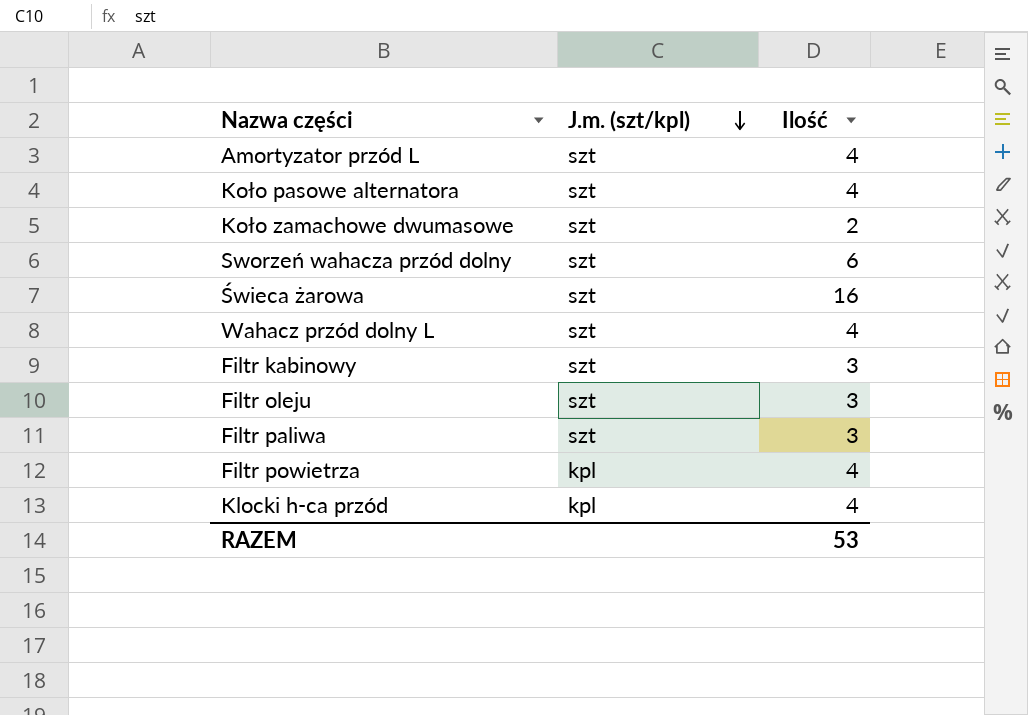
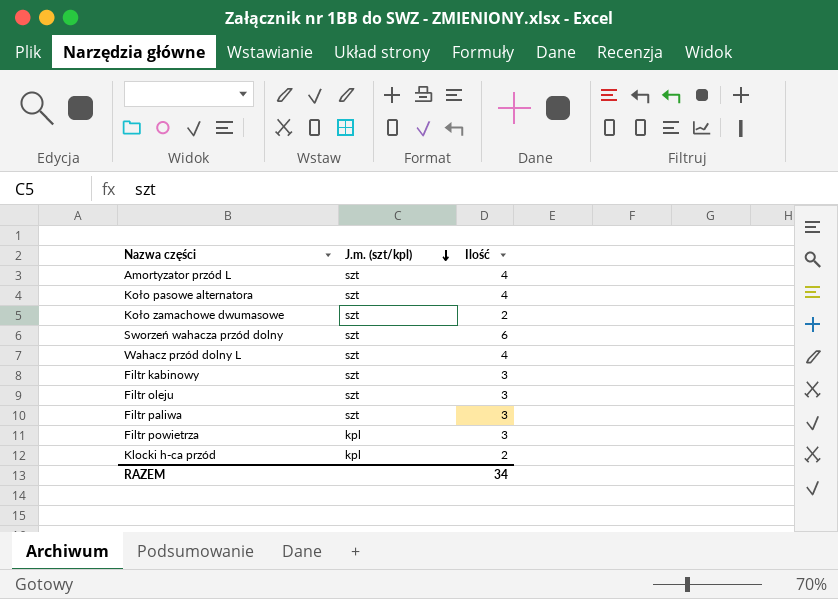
row Świeca żarowa: szt | 16 -> none
Filtr powietrza | Ilość: 4 -> 3
Klocki h-ca przód | Ilość: 4 -> 2
RAZEM | Ilość: 53 -> 34

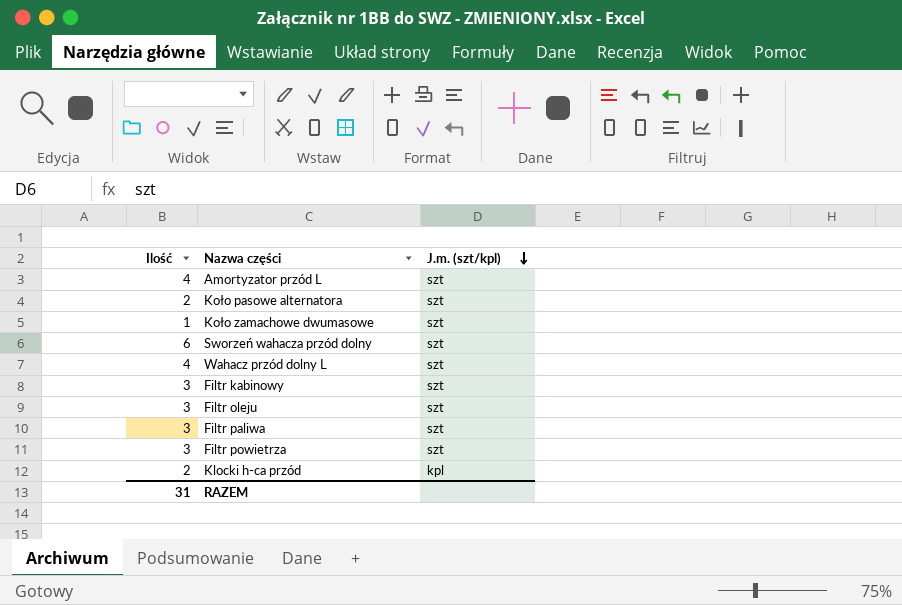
column Ilość | position: 3 -> 1
Koło pasowe alternatora | Ilość: 4 -> 2
Koło zamachowe dwumasowe | Ilość: 2 -> 1
Filtr powietrza | J.m. (szt/kpl): kpl -> szt
RAZEM | Ilość: 34 -> 31

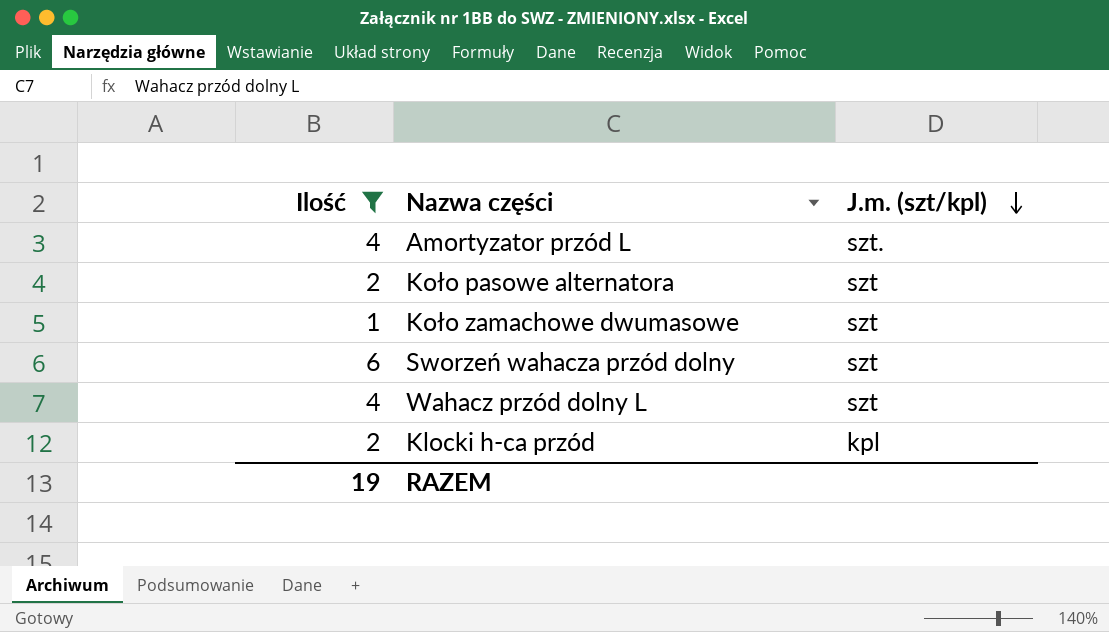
filter: none -> Ilość != 3
Amortyzator przód L | J.m. (szt/kpl): szt -> szt.
RAZEM | Ilość: 31 -> 19

